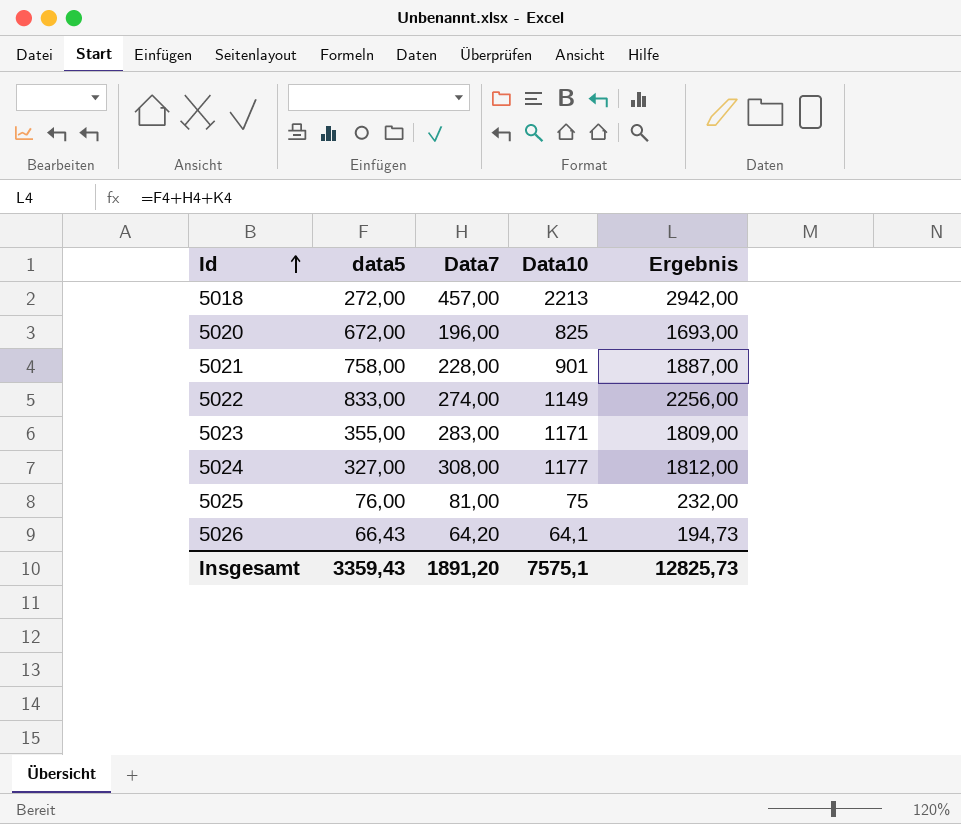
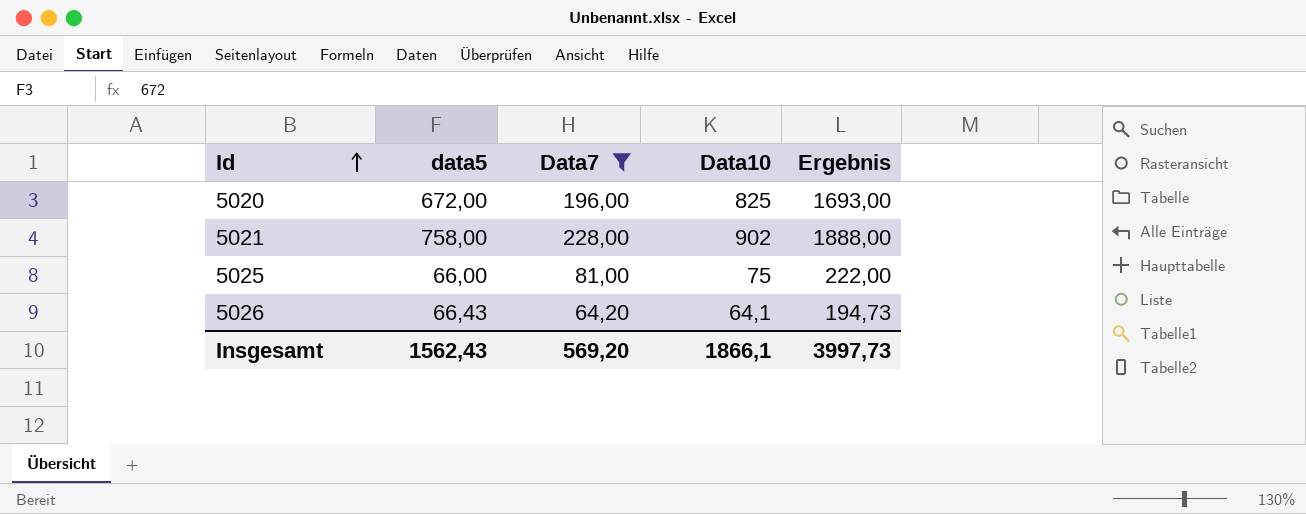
filter: none -> Data7 <= 228,00
5021 | Data10: 901 -> 902
5021 | Ergebnis: 1887,00 -> 1888,00
5025 | data5: 76,00 -> 66,00
5025 | Ergebnis: 232,00 -> 222,00
Insgesamt | data5: 3359,43 -> 1562,43
Insgesamt | Data7: 1891,20 -> 569,20
Insgesamt | Data10: 7575,1 -> 1866,1
Insgesamt | Ergebnis: 12825,73 -> 3997,73

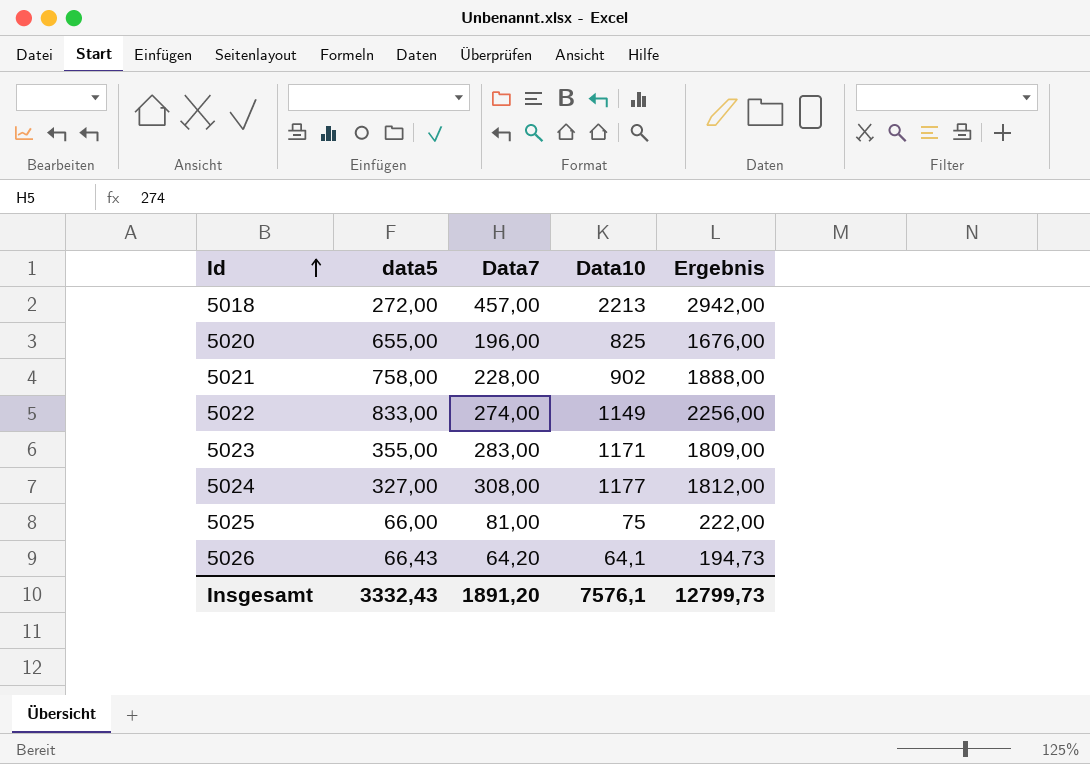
filter: Data7 <= 228,00 -> none
5020 | data5: 672,00 -> 655,00
5020 | Ergebnis: 1693,00 -> 1676,00
Insgesamt | data5: 1562,43 -> 3332,43
Insgesamt | Data7: 569,20 -> 1891,20
Insgesamt | Data10: 1866,1 -> 7576,1
Insgesamt | Ergebnis: 3997,73 -> 12799,73

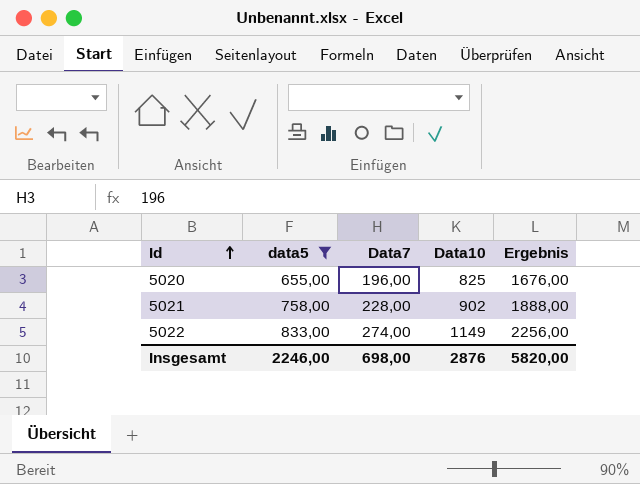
filter: none -> data5 >= 655,00
Insgesamt | data5: 3332,43 -> 2246,00
Insgesamt | Data7: 1891,20 -> 698,00
Insgesamt | Data10: 7576,1 -> 2876
Insgesamt | Ergebnis: 12799,73 -> 5820,00

